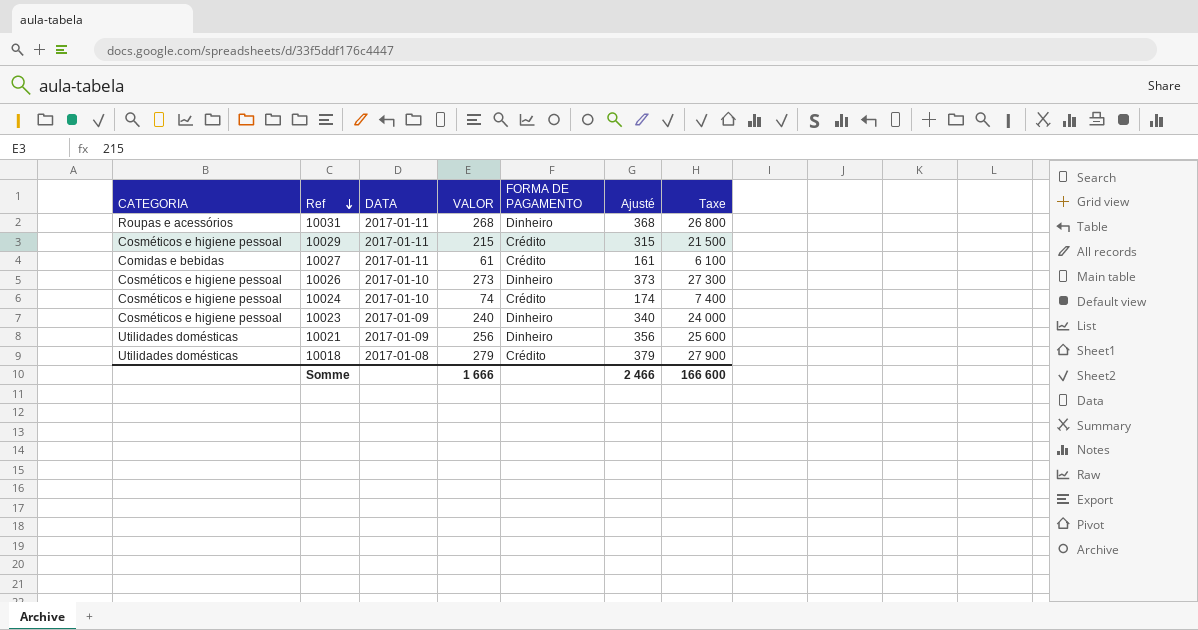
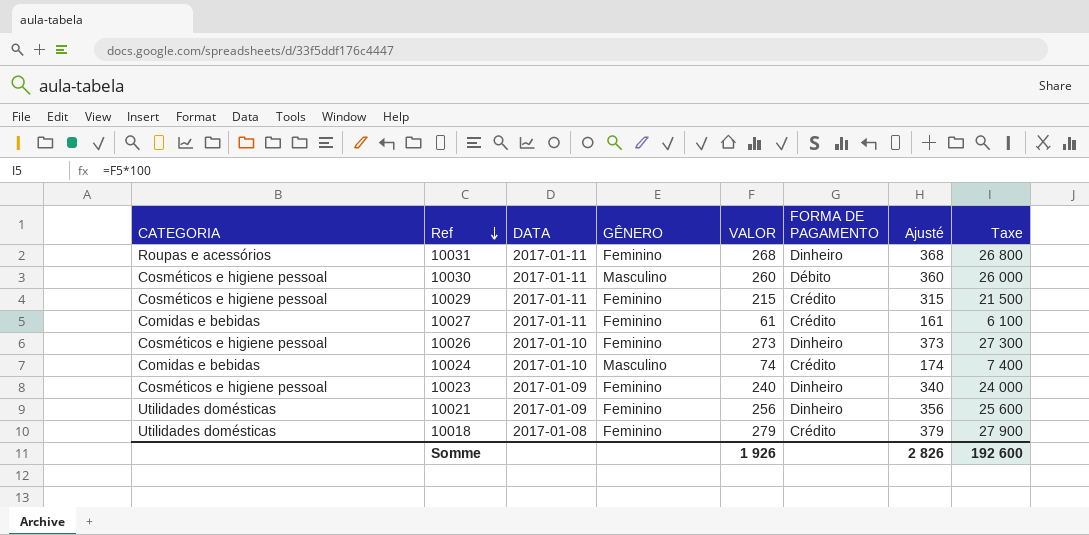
column GÊNERO | position: none -> 4
row 10030: none -> Cosméticos e higiene pessoal | 2017-01-11 | Masculino | 260 | Débito | 360 | 26 000
10024 | CATEGORIA: Cosméticos e higiene pessoal -> Comidas e bebidas
Somme | VALOR: 1 666 -> 1 926
Somme | Ajusté: 2 466 -> 2 826
Somme | Taxe: 166 600 -> 192 600

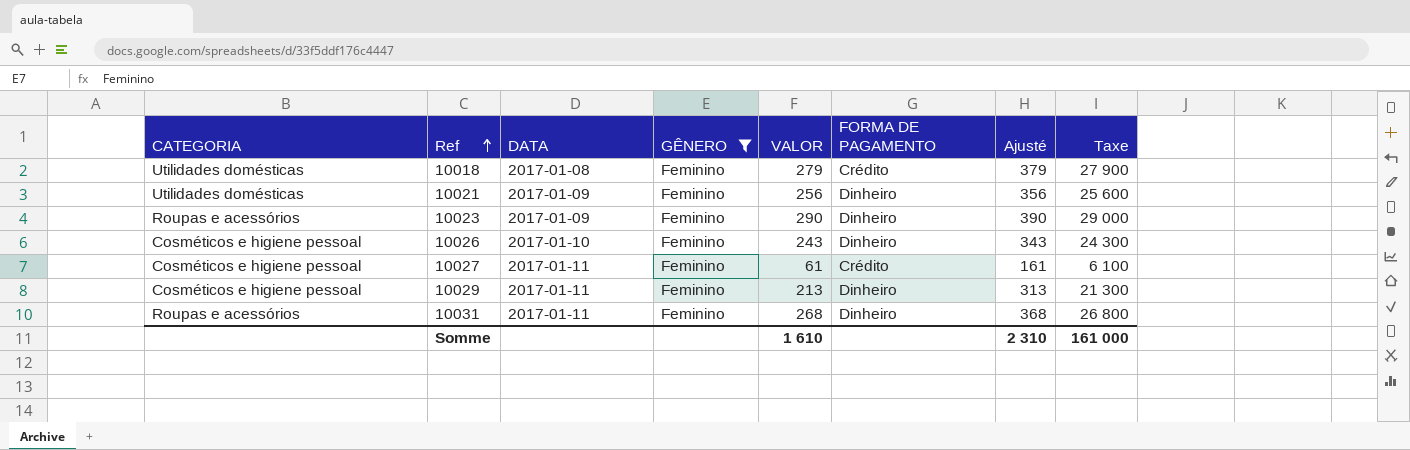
filter: none -> GÊNERO = Feminino
row order: Ref descending -> Ref ascending
10023 | CATEGORIA: Cosméticos e higiene pessoal -> Roupas e acessórios
10023 | VALOR: 240 -> 290
10023 | Ajusté: 340 -> 390
10023 | Taxe: 24 000 -> 29 000
10026 | VALOR: 273 -> 243
10026 | Ajusté: 373 -> 343
10026 | Taxe: 27 300 -> 24 300
10027 | CATEGORIA: Comidas e bebidas -> Cosméticos e higiene pessoal
10029 | VALOR: 215 -> 213
10029 | FORMA DE PAGAMENTO: Crédito -> Dinheiro
10029 | Ajusté: 315 -> 313
10029 | Taxe: 21 500 -> 21 300
Somme | VALOR: 1 926 -> 1 610
Somme | Ajusté: 2 826 -> 2 310
Somme | Taxe: 192 600 -> 161 000

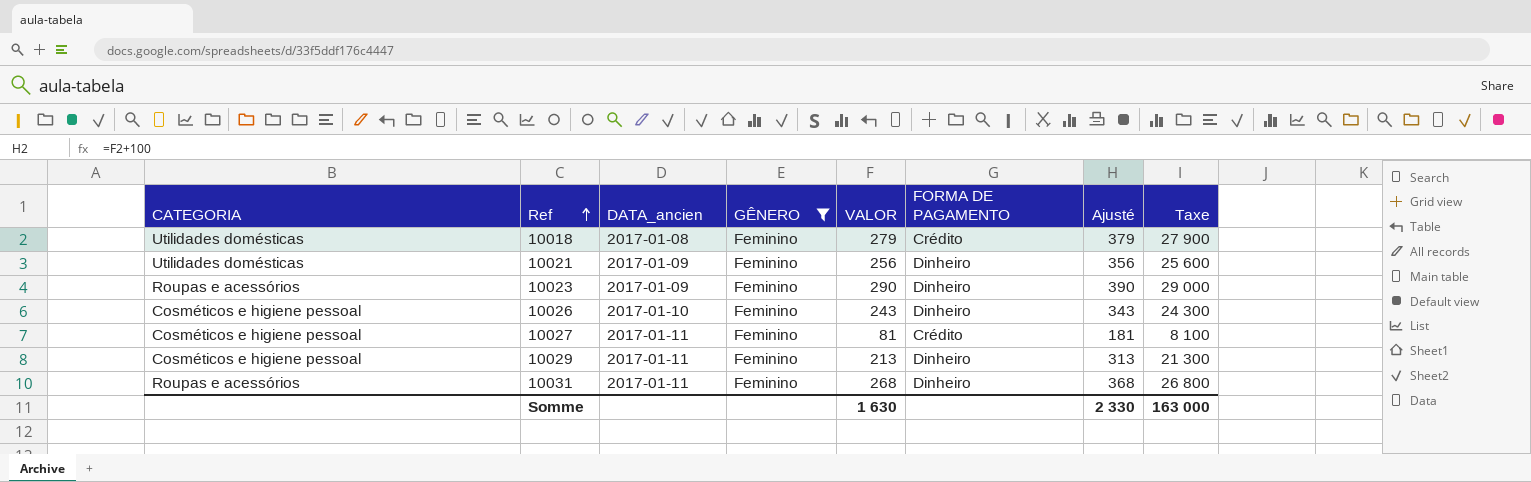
column name: DATA -> DATA_ancien
10027 | VALOR: 61 -> 81
10027 | Ajusté: 161 -> 181
10027 | Taxe: 6 100 -> 8 100
Somme | VALOR: 1 610 -> 1 630
Somme | Ajusté: 2 310 -> 2 330
Somme | Taxe: 161 000 -> 163 000

